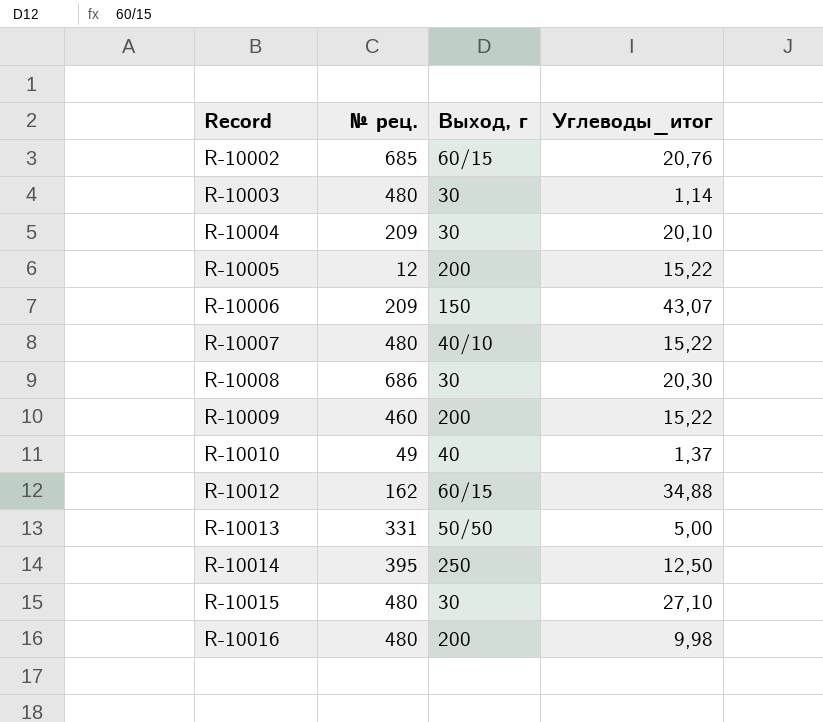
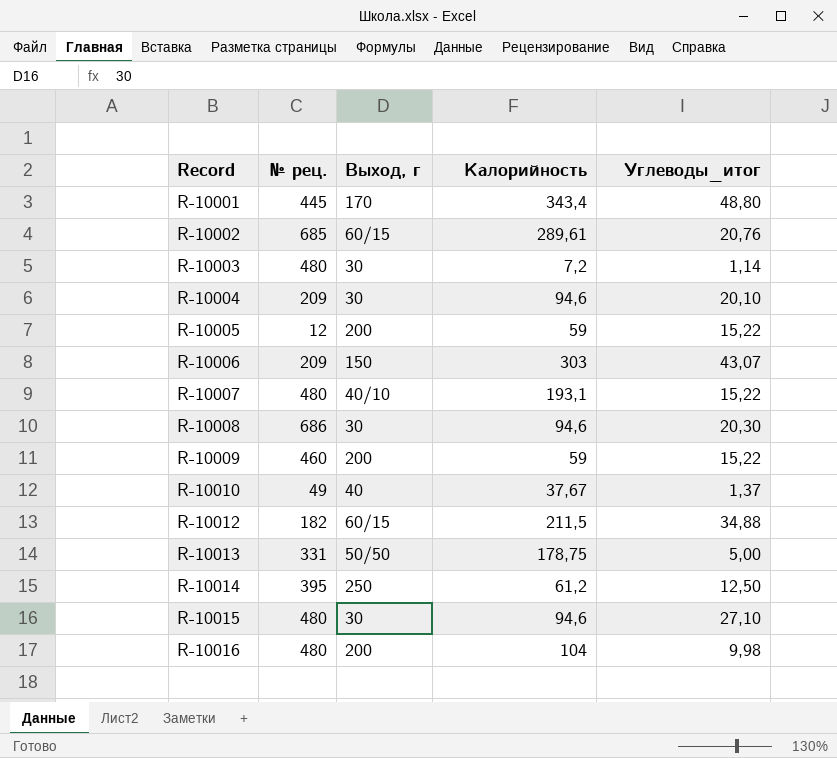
column Калорийность | position: none -> 4
row R-10001: none -> 445 | 170 | 343,4 | 48,80
R-10012 | № рец.: 162 -> 182

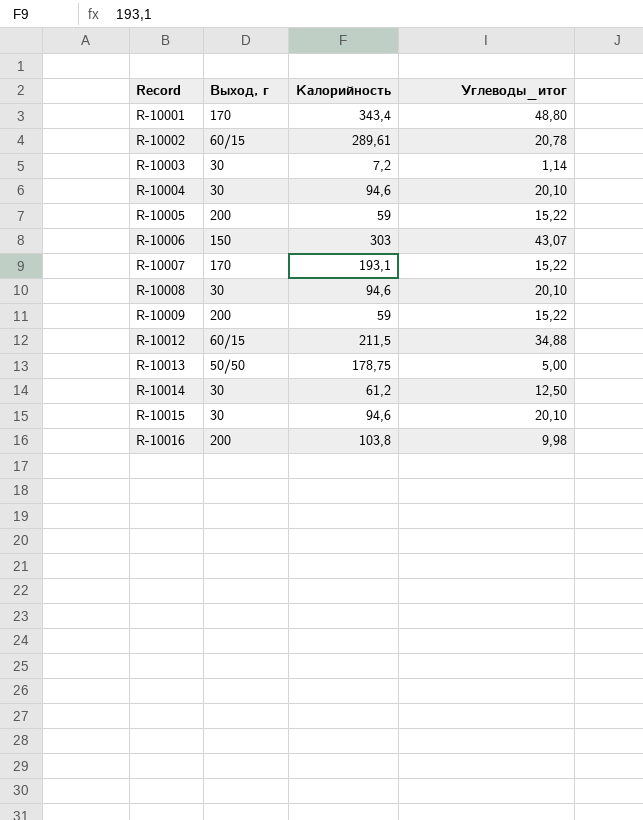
column № рец. | position: 2 -> none
row R-10010: 49 | 40 | 37,67 | 1,37 -> none
R-10002 | Углеводы_итог: 20,76 -> 20,78
R-10007 | Выход, г: 40/10 -> 170
R-10008 | Углеводы_итог: 20,30 -> 20,10
R-10014 | Выход, г: 250 -> 30
R-10015 | Углеводы_итог: 27,10 -> 20,10
R-10016 | Калорийность: 104 -> 103,8

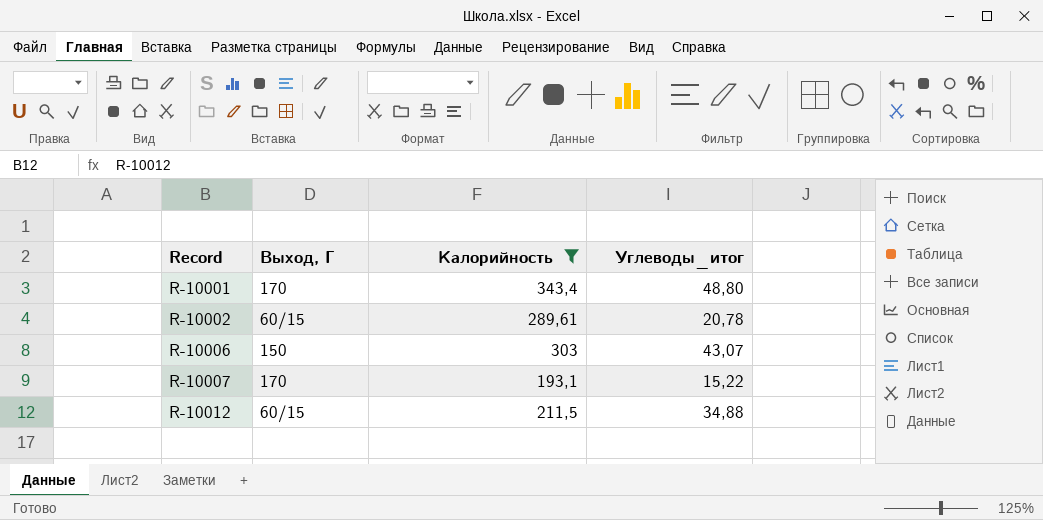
filter: none -> Калорийность >= 193,1
column name: Выход, г -> Выход, Г

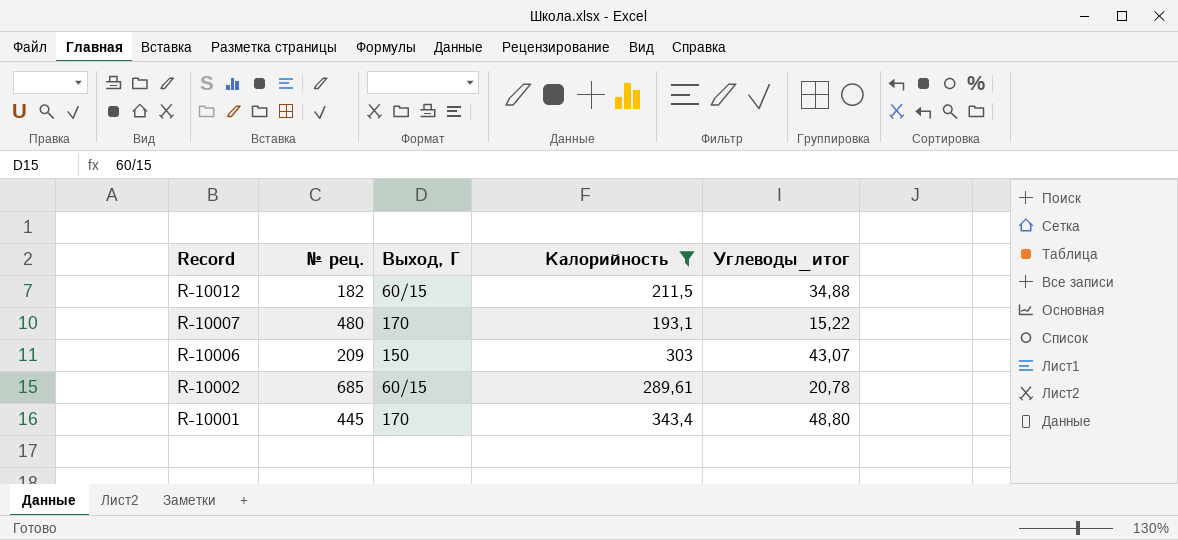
row order: Record ascending -> Record descending
column № рец. | position: none -> 2

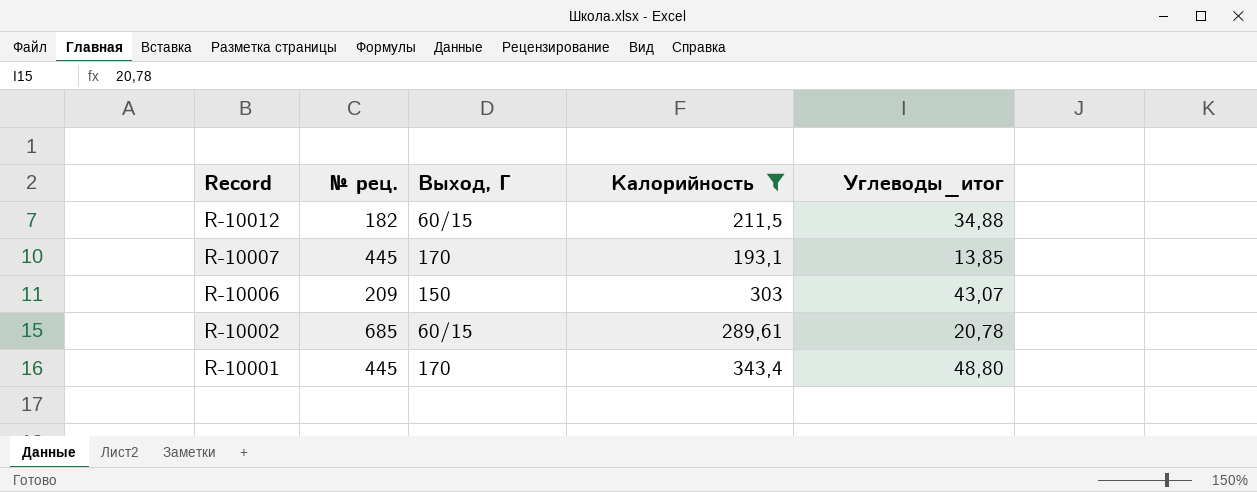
R-10007 | № рец.: 480 -> 445
R-10007 | Углеводы_итог: 15,22 -> 13,85

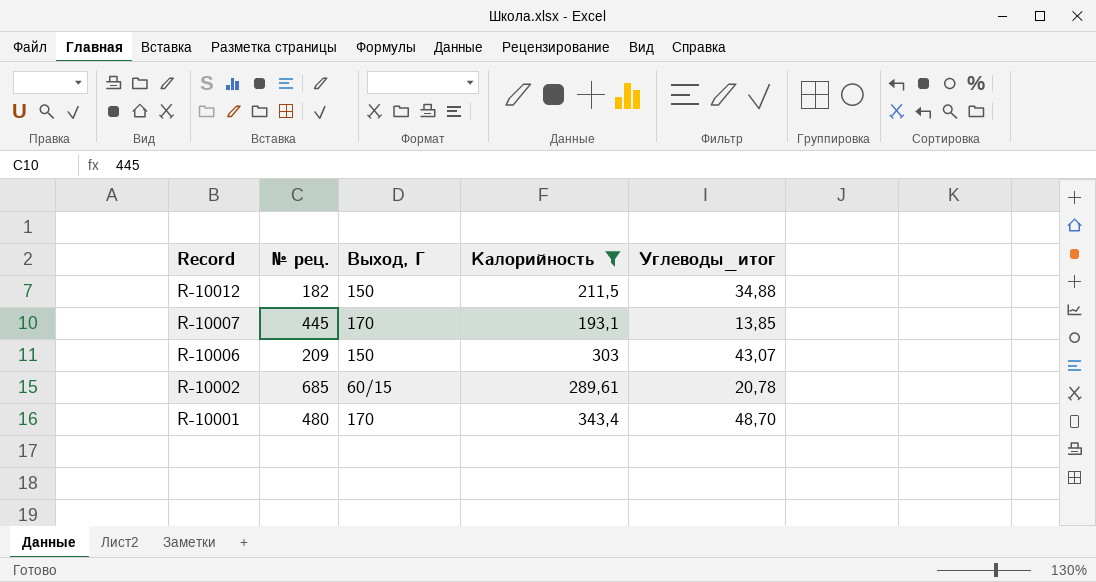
R-10012 | Выход, Г: 60/15 -> 150
R-10001 | № рец.: 445 -> 480
R-10001 | Углеводы_итог: 48,80 -> 48,70

